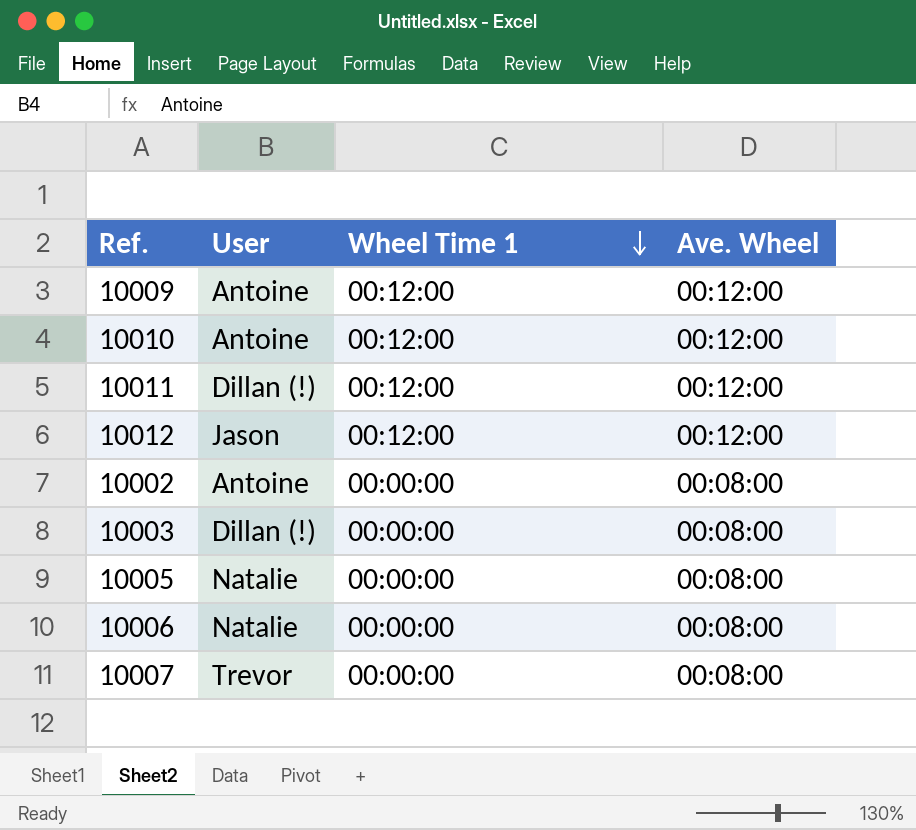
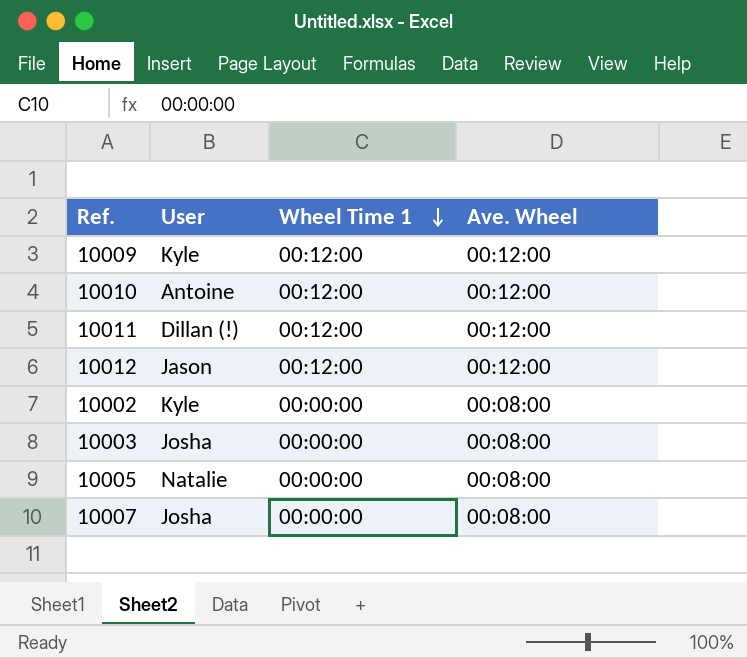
row 10006: Natalie | 00:00:00 | 00:08:00 -> none
10009 | User: Antoine -> Kyle
10002 | User: Antoine -> Kyle
10003 | User: Dillan (!) -> Josha
10007 | User: Trevor -> Josha

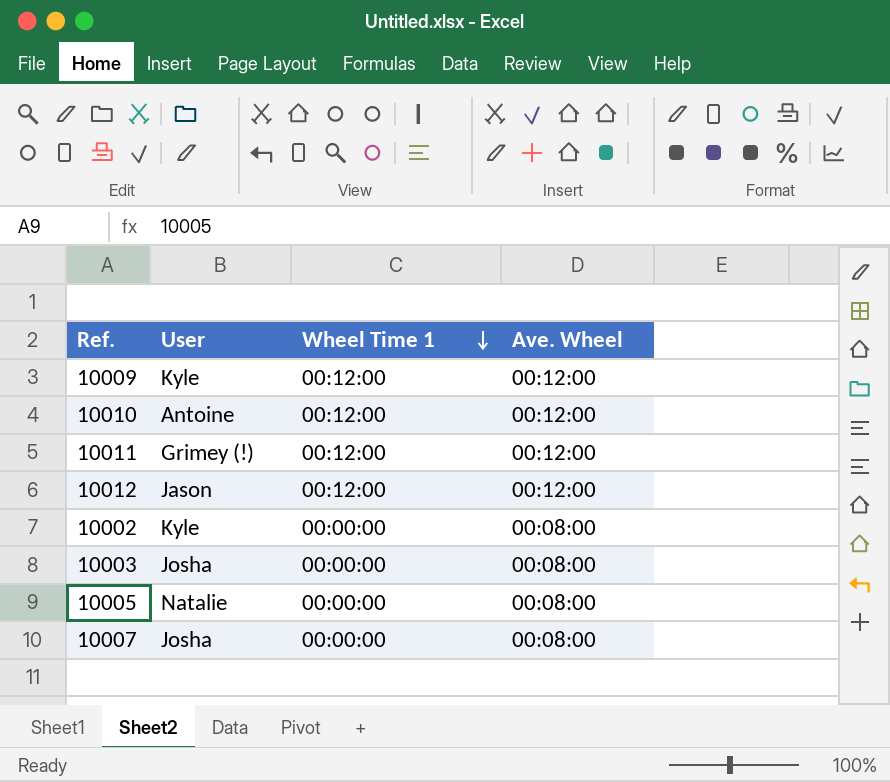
10011 | User: Dillan (!) -> Grimey (!)

